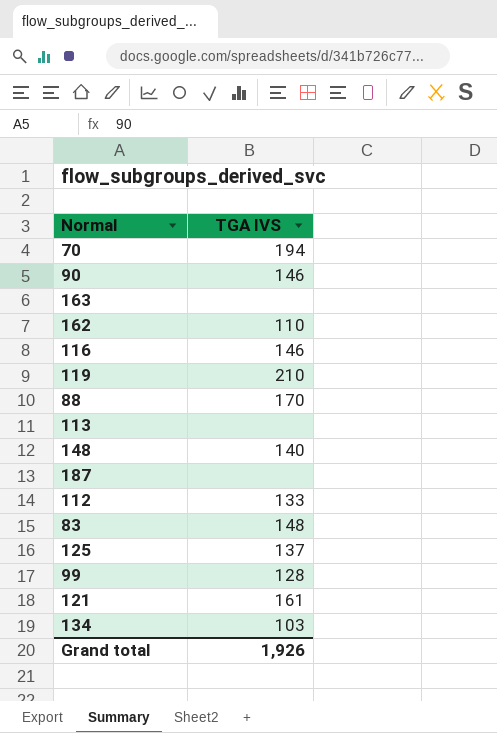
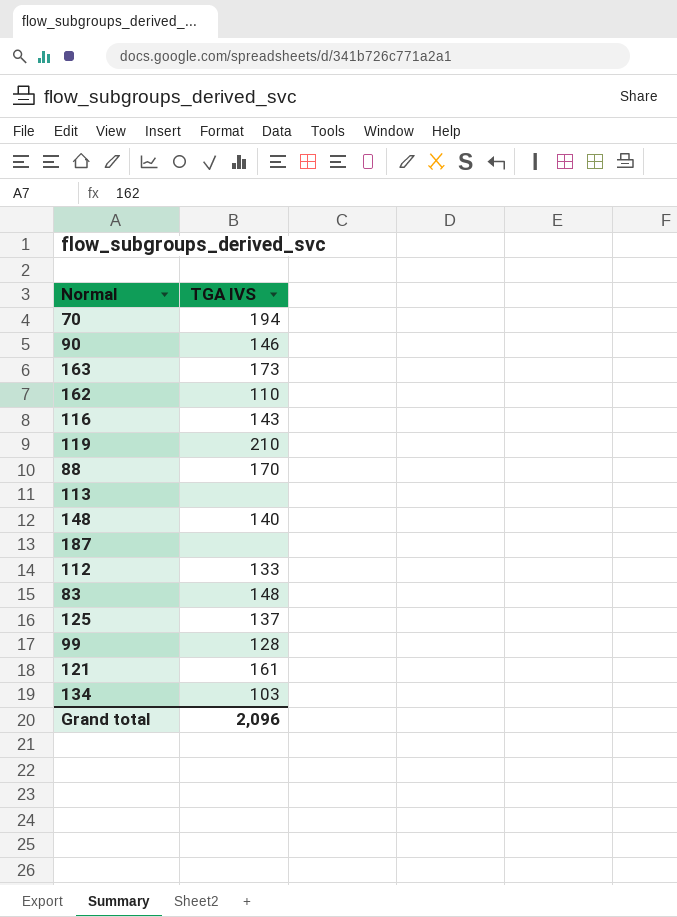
163 | TGA IVS: none -> 173
116 | TGA IVS: 146 -> 143
Grand total | TGA IVS: 1,926 -> 2,096

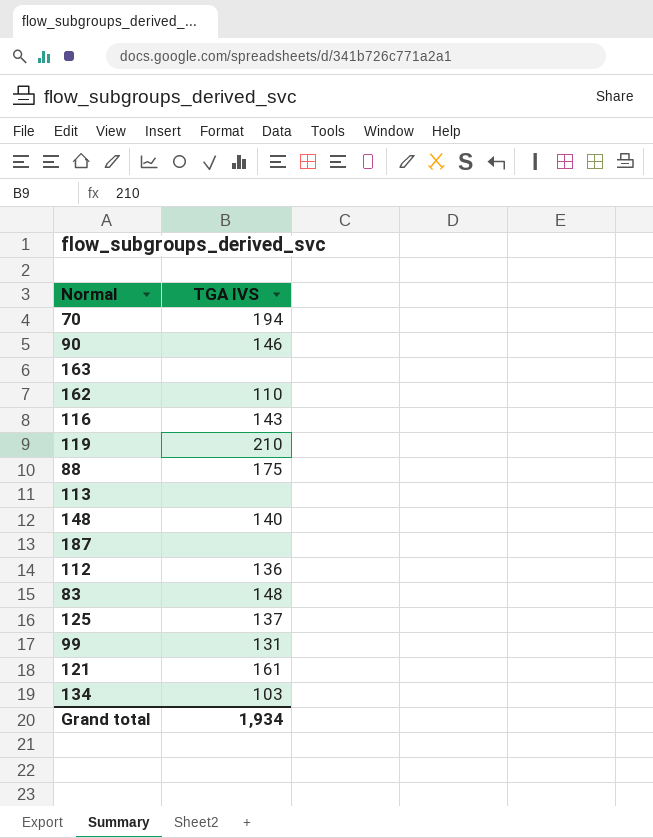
163 | TGA IVS: 173 -> none
88 | TGA IVS: 170 -> 175
112 | TGA IVS: 133 -> 136
99 | TGA IVS: 128 -> 131
Grand total | TGA IVS: 2,096 -> 1,934

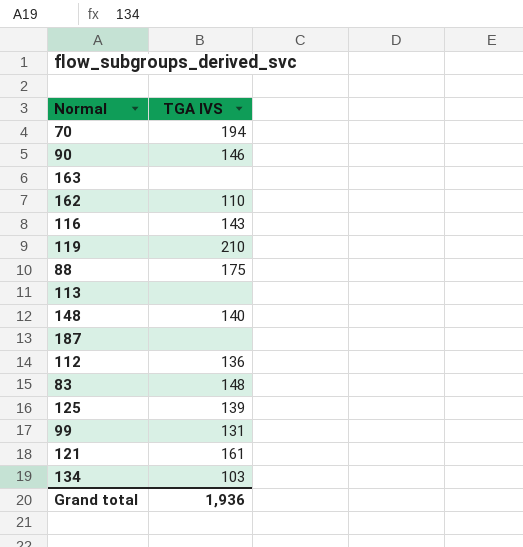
125 | TGA IVS: 137 -> 139
Grand total | TGA IVS: 1,934 -> 1,936

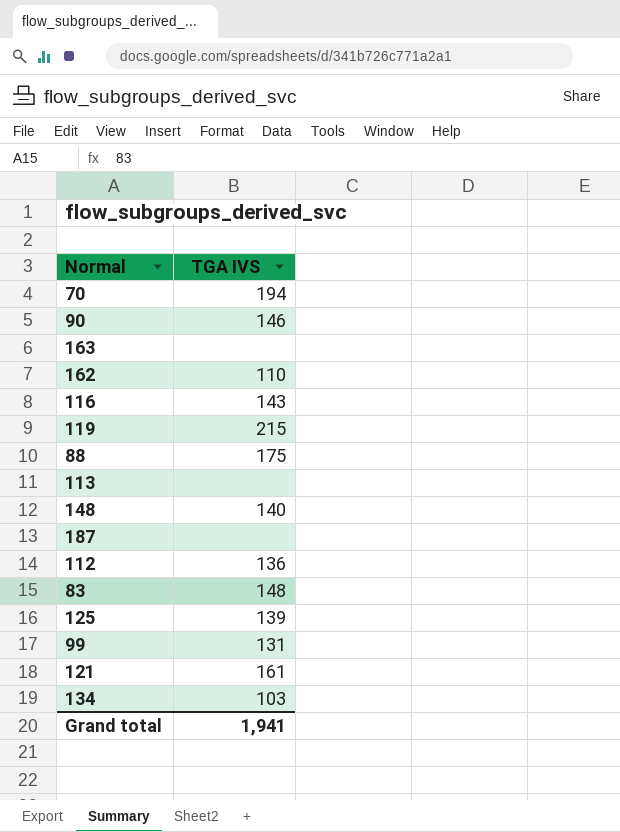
119 | TGA IVS: 210 -> 215
Grand total | TGA IVS: 1,936 -> 1,941

